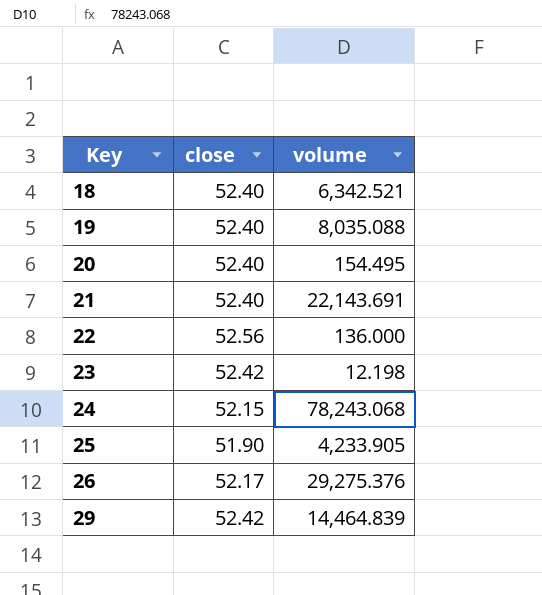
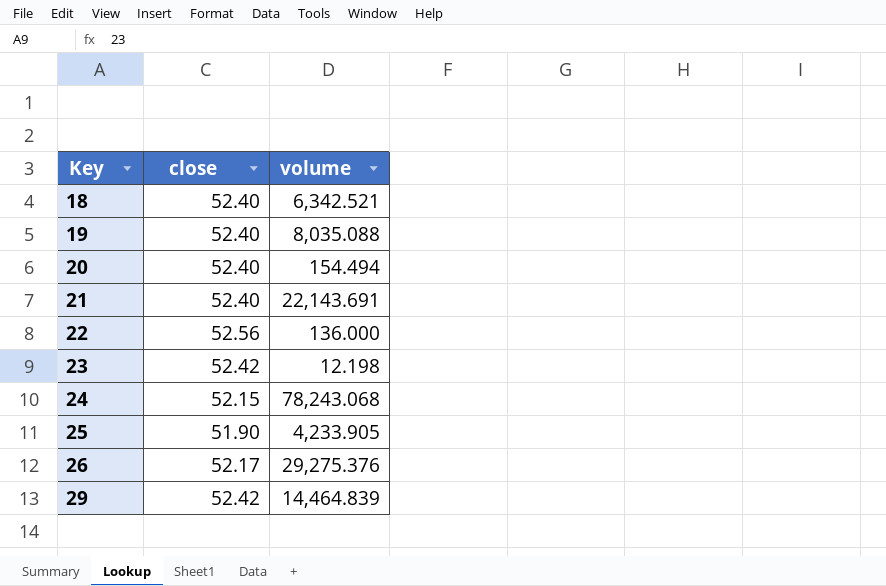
20 | volume: 154.495 -> 154.494

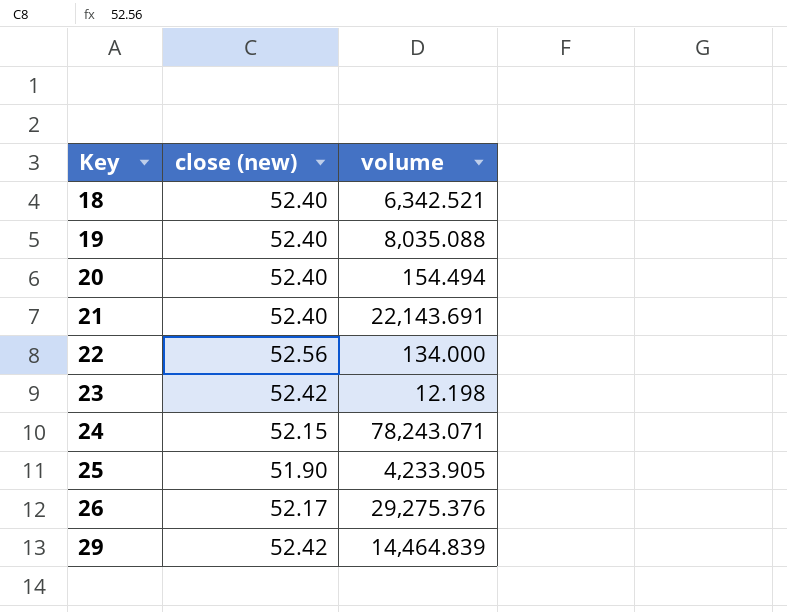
column name: close -> close (new)
22 | volume: 136.000 -> 134.000
24 | volume: 78,243.068 -> 78,243.071

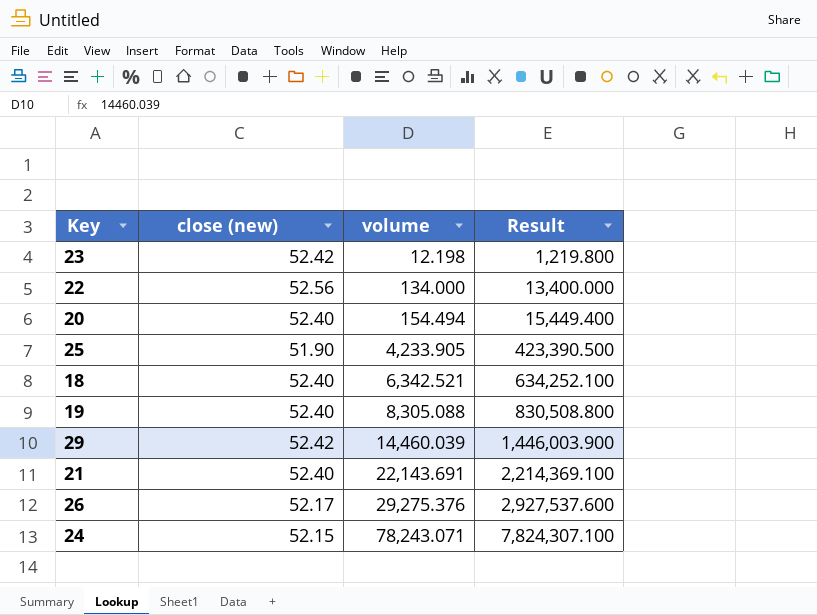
row order: Key ascending -> volume ascending
column Result | formula: none -> [volume] * 100
19 | volume: 8,035.088 -> 8,305.088
29 | volume: 14,464.839 -> 14,460.039

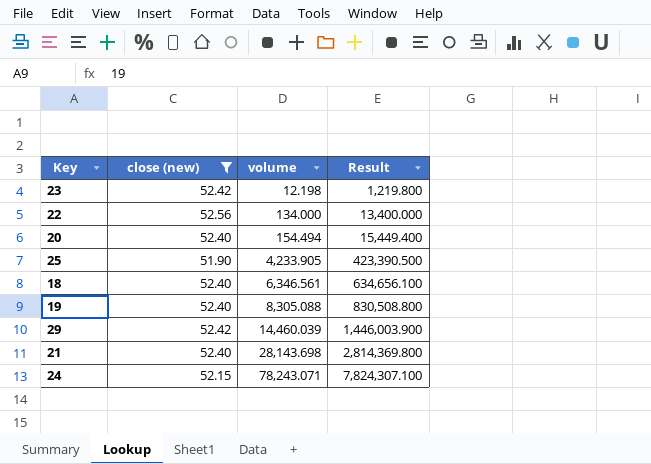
filter: none -> close (new) != 52.17
18 | volume: 6,342.521 -> 6,346.561
18 | Result: 634,252.100 -> 634,656.100
21 | volume: 22,143.691 -> 28,143.698
21 | Result: 2,214,369.100 -> 2,814,369.800

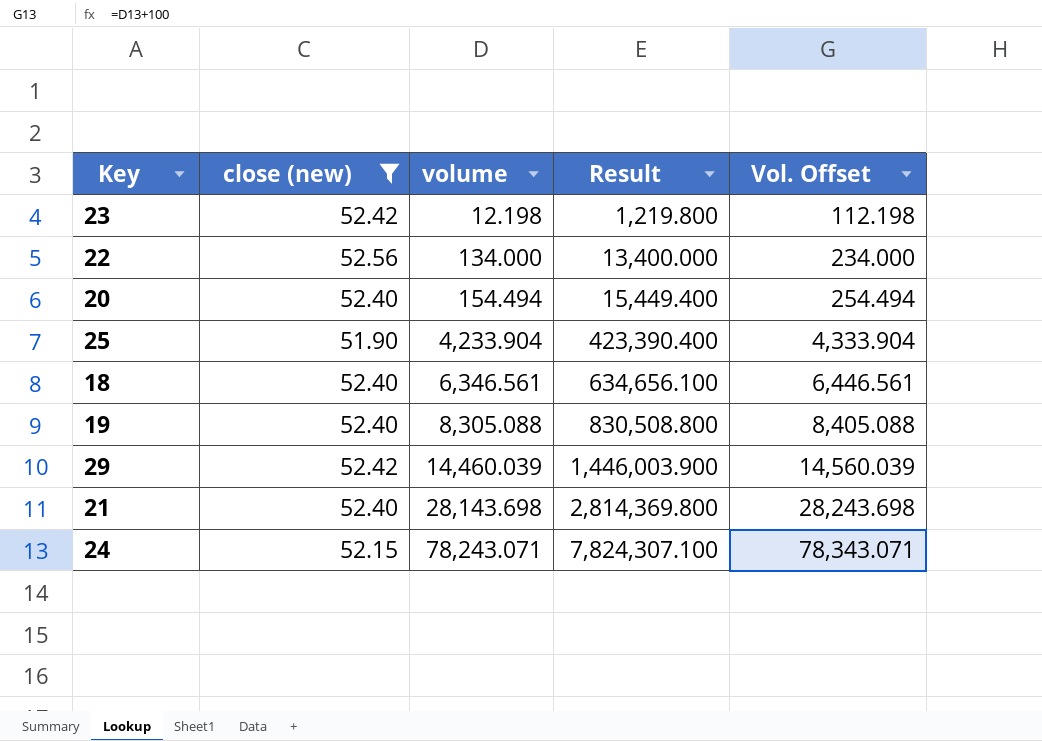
column Vol. Offset | formula: none -> [volume] + 100
25 | volume: 4,233.905 -> 4,233.904
25 | Result: 423,390.500 -> 423,390.400

